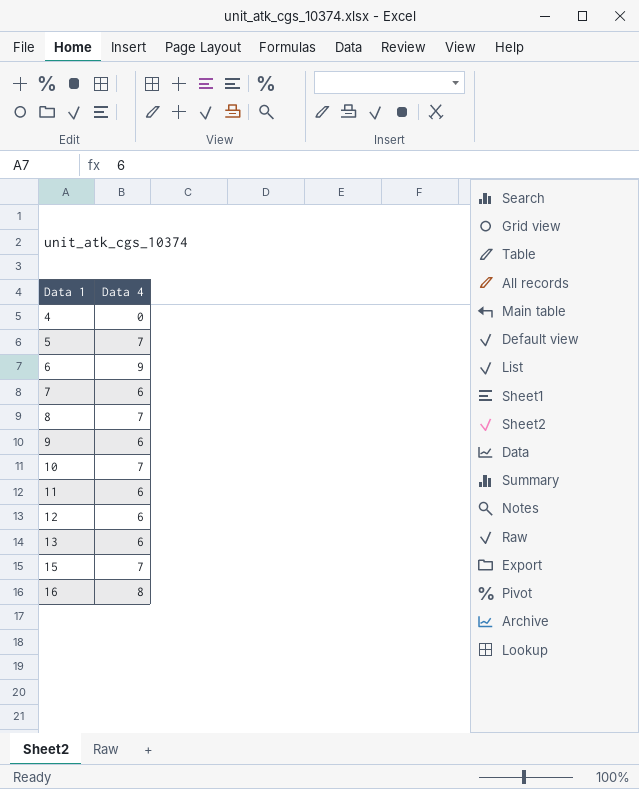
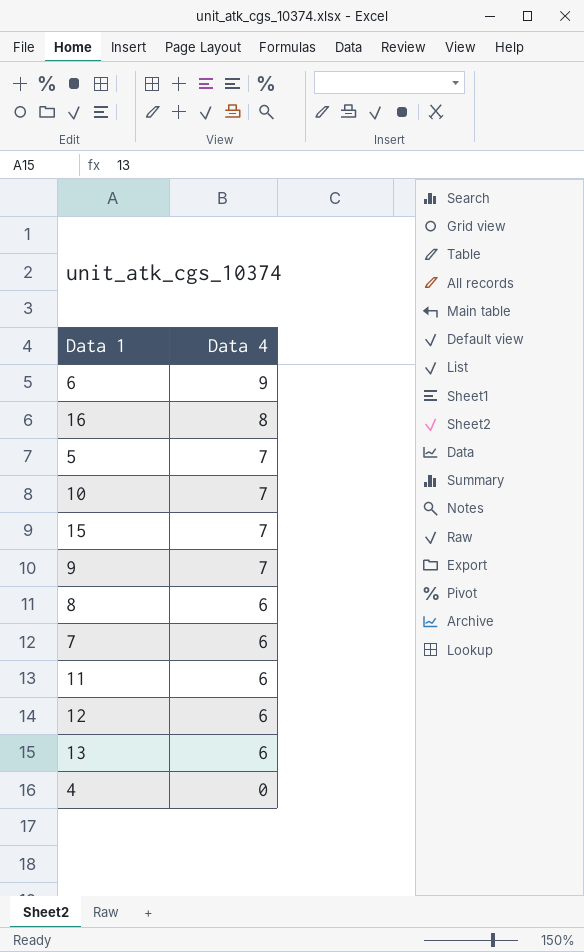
row order: Data 1 ascending -> Data 4 descending
9 | Data 4: 6 -> 7
8 | Data 4: 7 -> 6

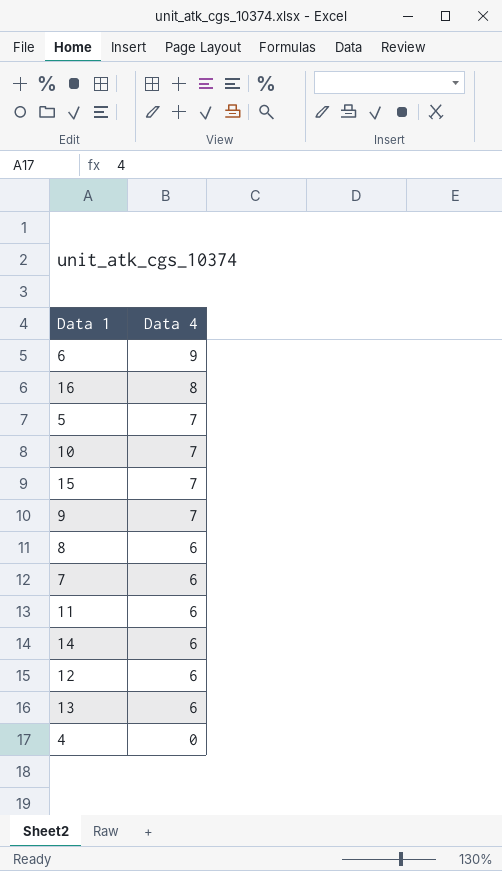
row 14: none -> 6

